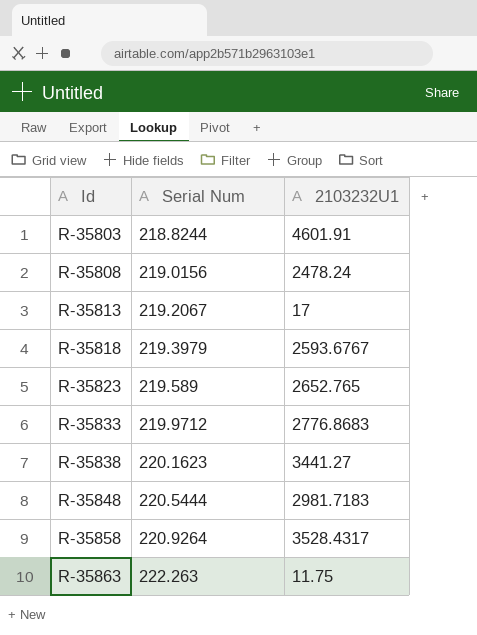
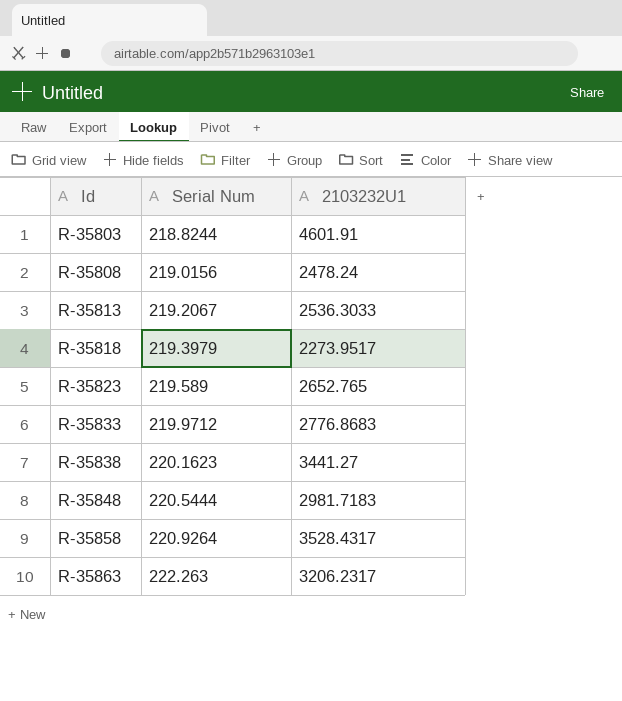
R-35813 | 2103232U1: 17 -> 2536.3033
R-35818 | 2103232U1: 2593.6767 -> 2273.9517
R-35863 | 2103232U1: 11.75 -> 3206.2317

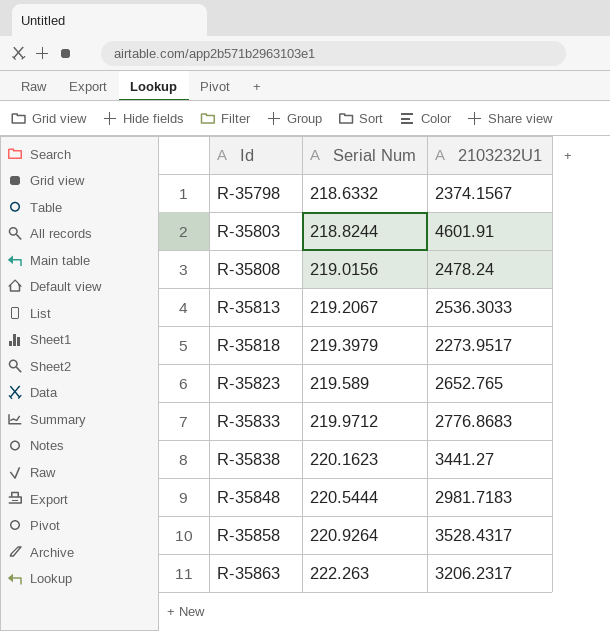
row R-35798: none -> 218.6332 | 2374.1567

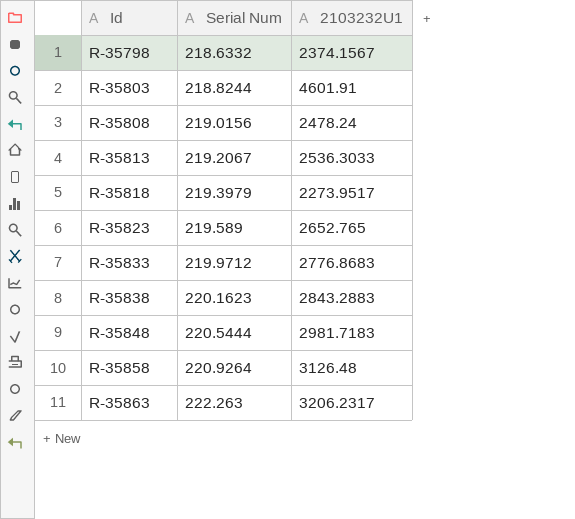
R-35838 | 2103232U1: 3441.27 -> 2843.2883
R-35858 | 2103232U1: 3528.4317 -> 3126.48

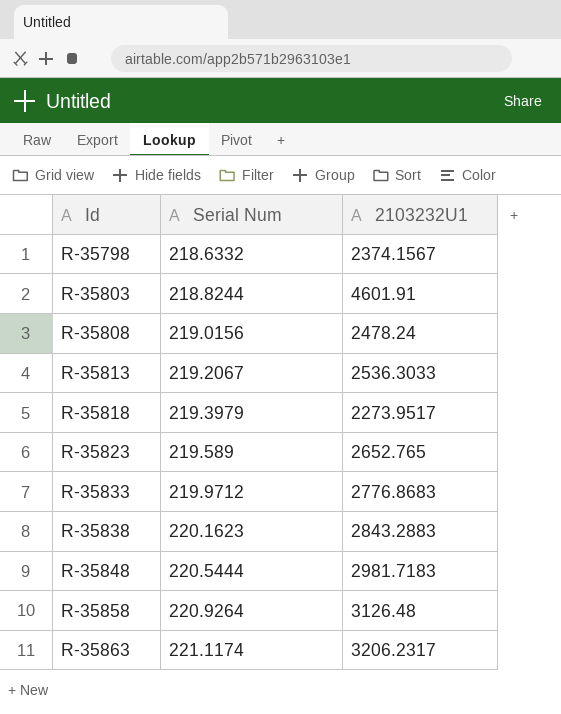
R-35863 | Serial Num: 222.263 -> 221.1174

